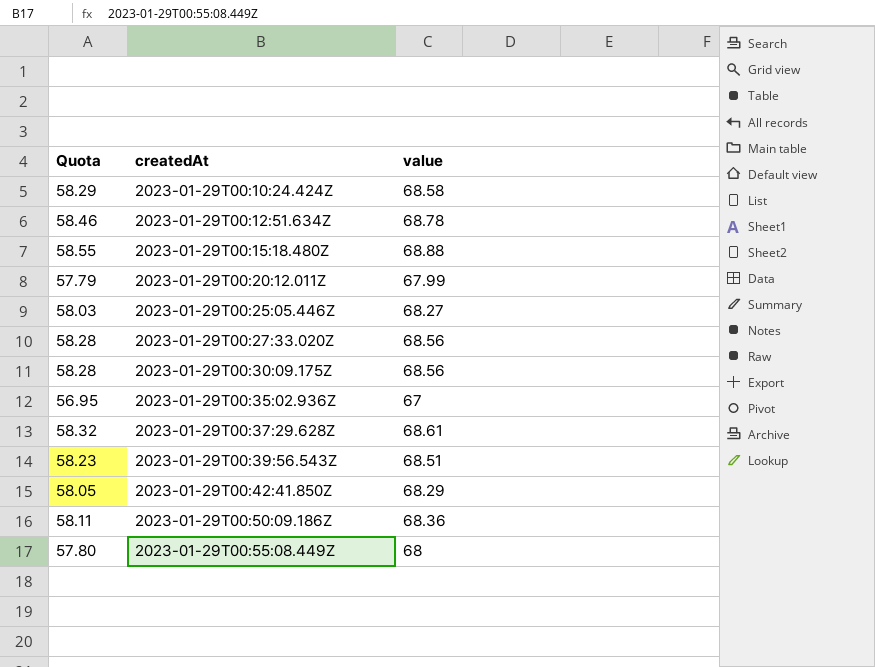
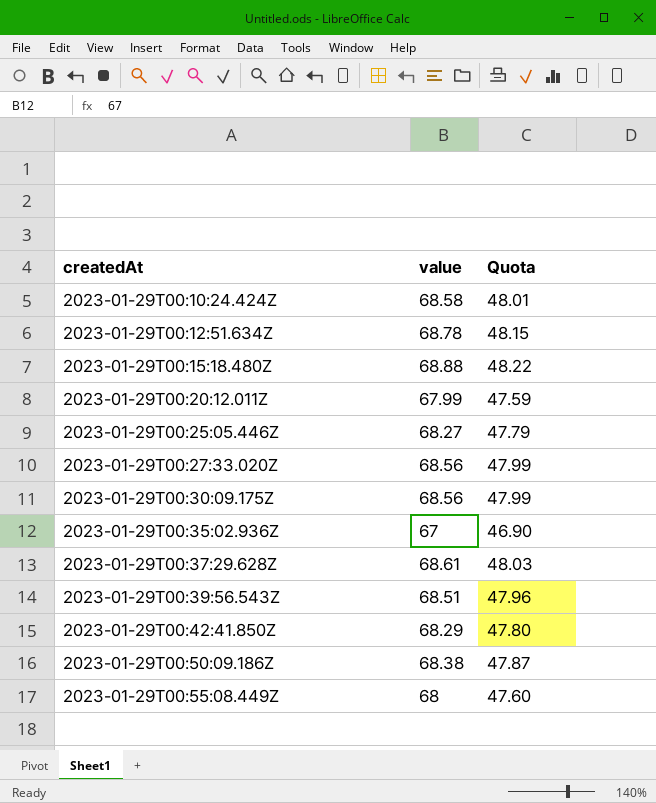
column Quota | formula: [value] * 0.85 -> [value] * 0.7
column Quota | position: 1 -> 3
2023-01-29T00:50:09.186Z | value: 68.36 -> 68.38

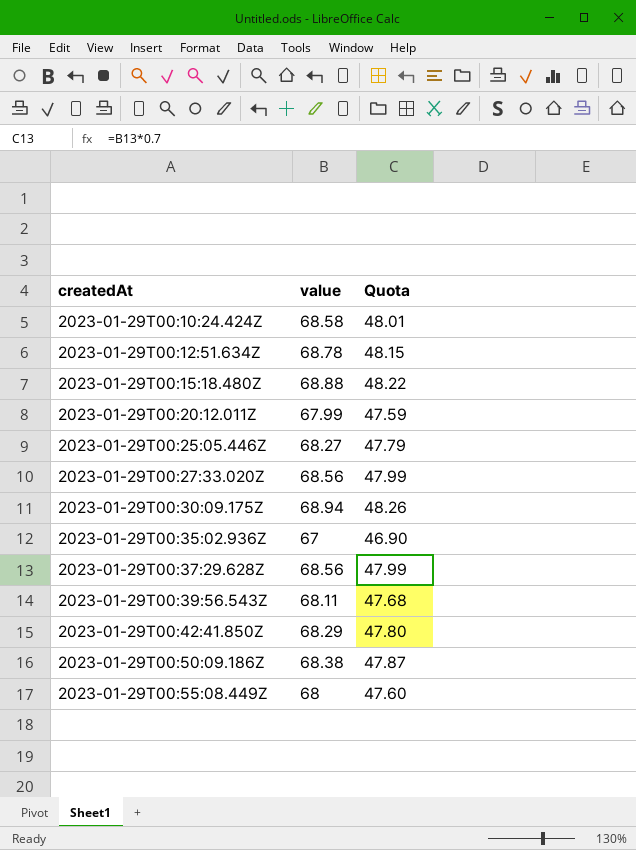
2023-01-29T00:30:09.175Z | value: 68.56 -> 68.94
2023-01-29T00:30:09.175Z | Quota: 47.99 -> 48.26
2023-01-29T00:37:29.628Z | value: 68.61 -> 68.56
2023-01-29T00:37:29.628Z | Quota: 48.03 -> 47.99
2023-01-29T00:39:56.543Z | value: 68.51 -> 68.11
2023-01-29T00:39:56.543Z | Quota: 47.96 -> 47.68

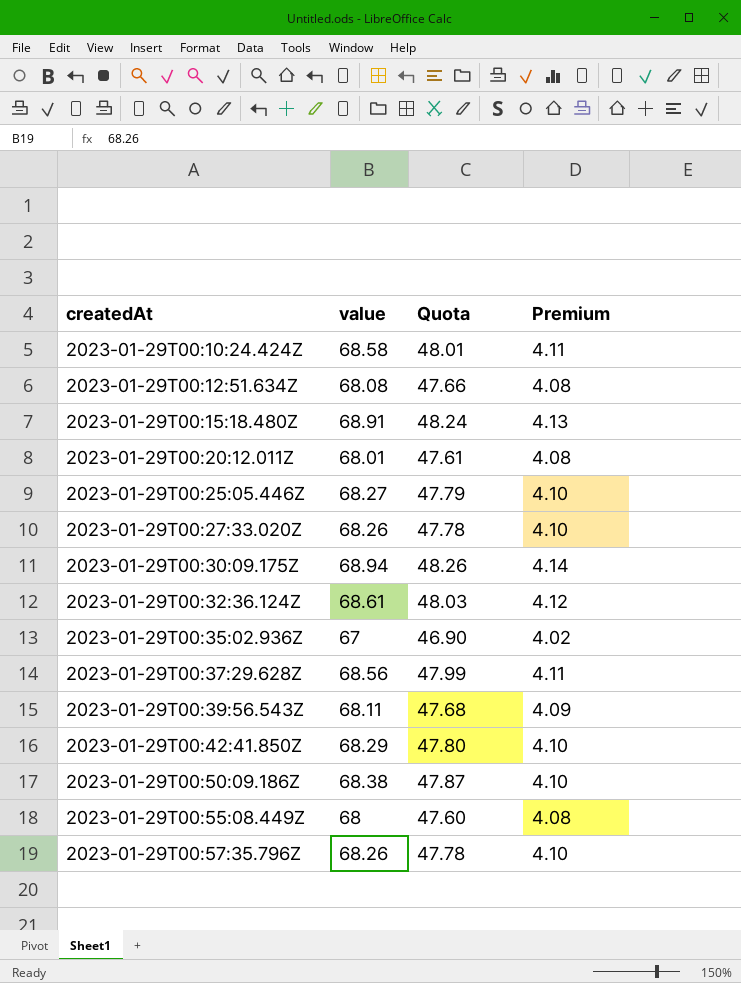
column Premium | formula: none -> [value] * 0.06
2023-01-29T00:12:51.634Z | value: 68.78 -> 68.08
2023-01-29T00:12:51.634Z | Quota: 48.15 -> 47.66
2023-01-29T00:15:18.480Z | value: 68.88 -> 68.91
2023-01-29T00:15:18.480Z | Quota: 48.22 -> 48.24
2023-01-29T00:20:12.011Z | value: 67.99 -> 68.01
2023-01-29T00:20:12.011Z | Quota: 47.59 -> 47.61
2023-01-29T00:27:33.020Z | value: 68.56 -> 68.26
2023-01-29T00:27:33.020Z | Quota: 47.99 -> 47.78
row 2023-01-29T00:32:36.124Z: none -> 68.61 | 48.03 | 4.12
row 2023-01-29T00:57:35.796Z: none -> 68.26 | 47.78 | 4.10

